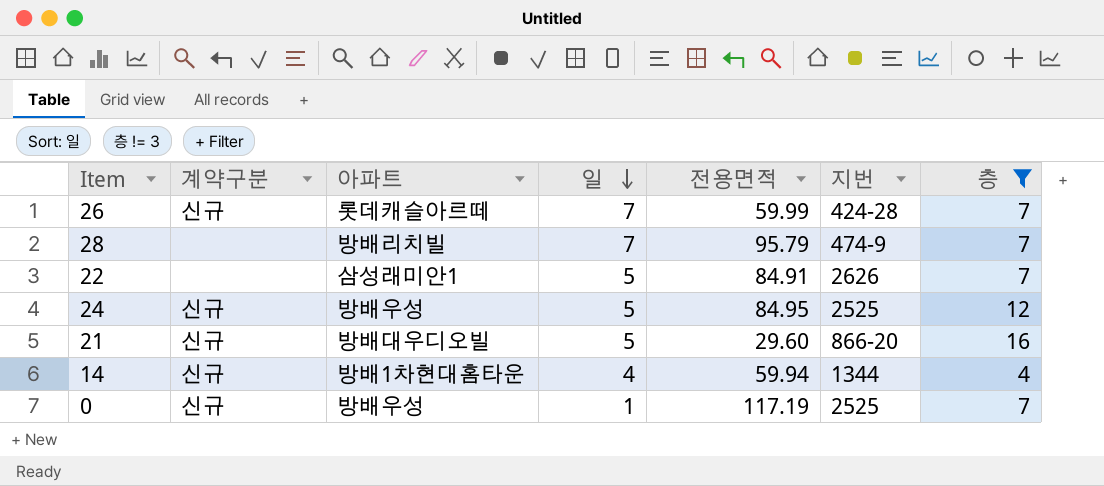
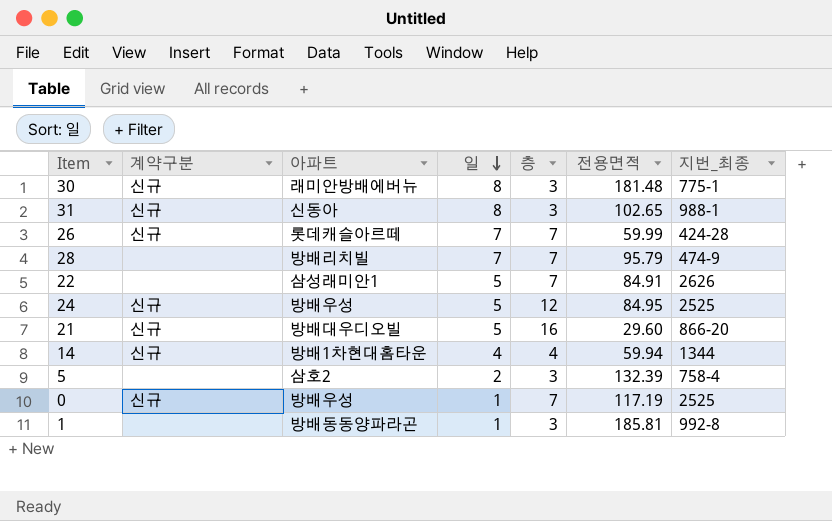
filter: 층 != 3 -> none
column 층 | position: 7 -> 5
column name: 지번 -> 지번_최종

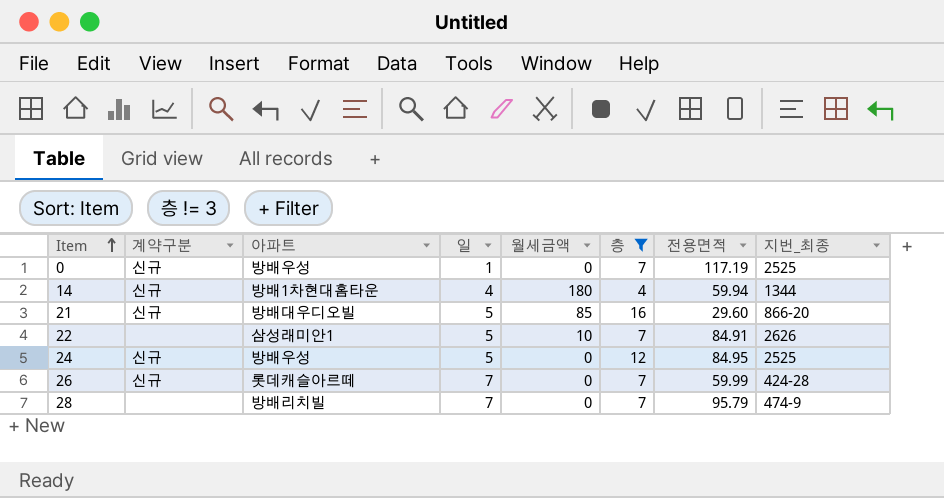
filter: none -> 층 != 3
row order: 일 descending -> Item ascending
column 월세금액 | position: none -> 5

